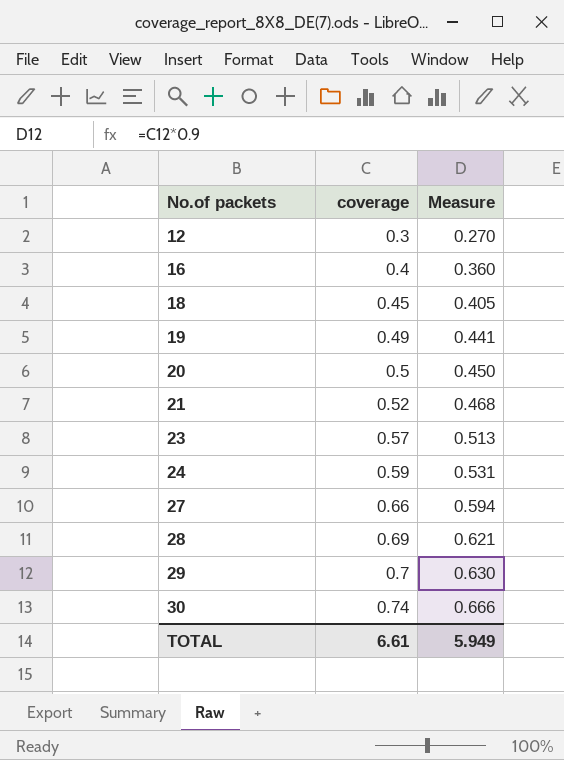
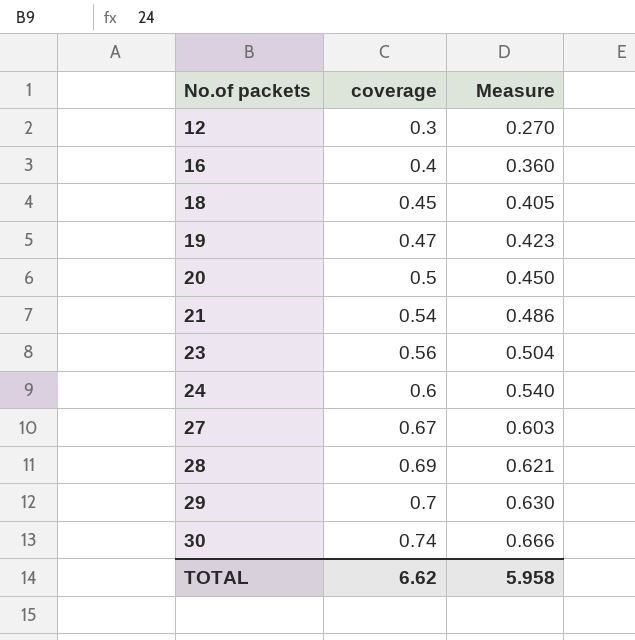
19 | coverage: 0.49 -> 0.47
19 | Measure: 0.441 -> 0.423
21 | coverage: 0.52 -> 0.54
21 | Measure: 0.468 -> 0.486
23 | coverage: 0.57 -> 0.56
23 | Measure: 0.513 -> 0.504
24 | coverage: 0.59 -> 0.6
24 | Measure: 0.531 -> 0.540
27 | coverage: 0.66 -> 0.67
27 | Measure: 0.594 -> 0.603
TOTAL | coverage: 6.61 -> 6.62
TOTAL | Measure: 5.949 -> 5.958

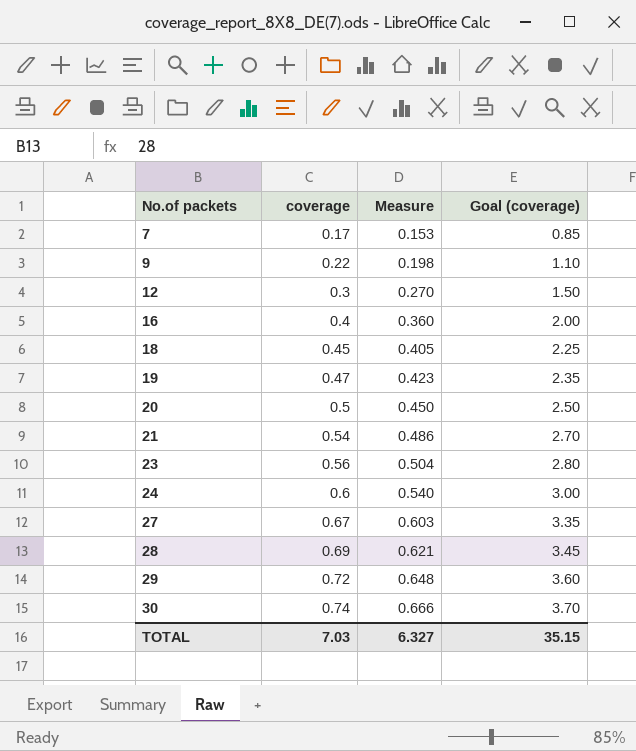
column Goal (coverage) | formula: none -> [coverage] * 5
row 7: none -> 0.17 | 0.153 | 0.85
row 9: none -> 0.22 | 0.198 | 1.10
29 | coverage: 0.7 -> 0.72
29 | Measure: 0.630 -> 0.648
TOTAL | coverage: 6.62 -> 7.03
TOTAL | Measure: 5.958 -> 6.327

